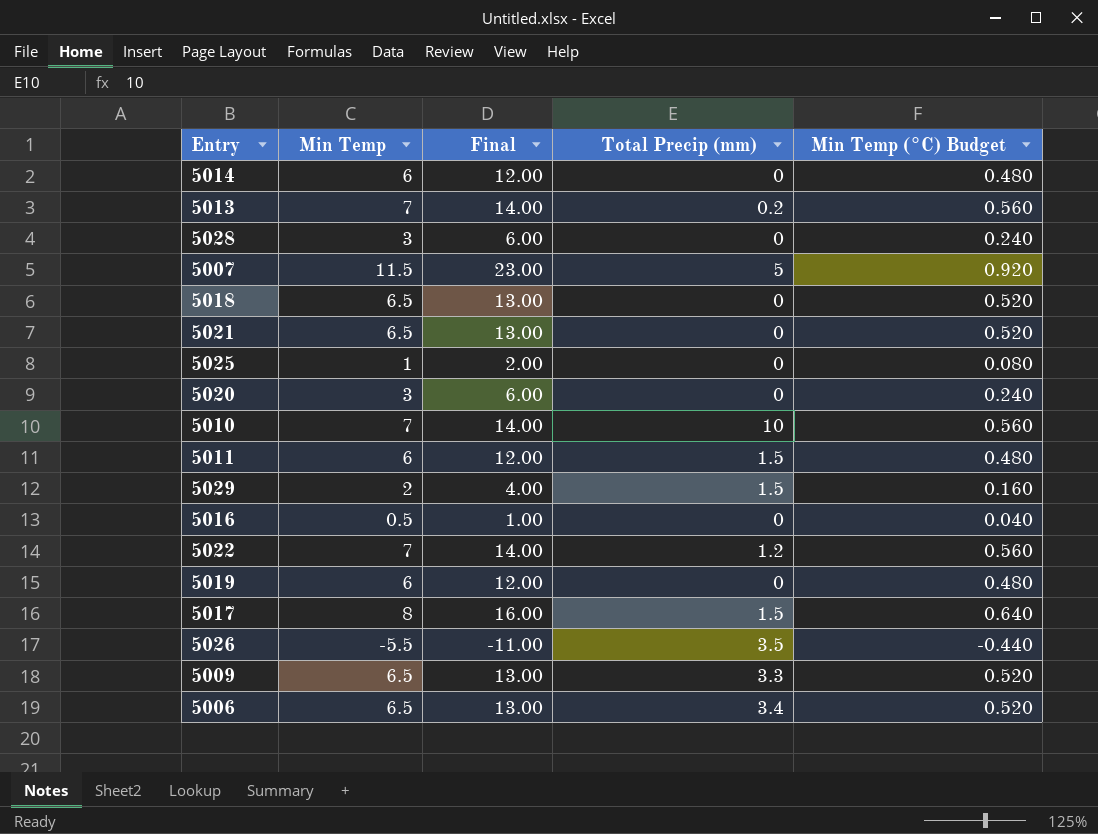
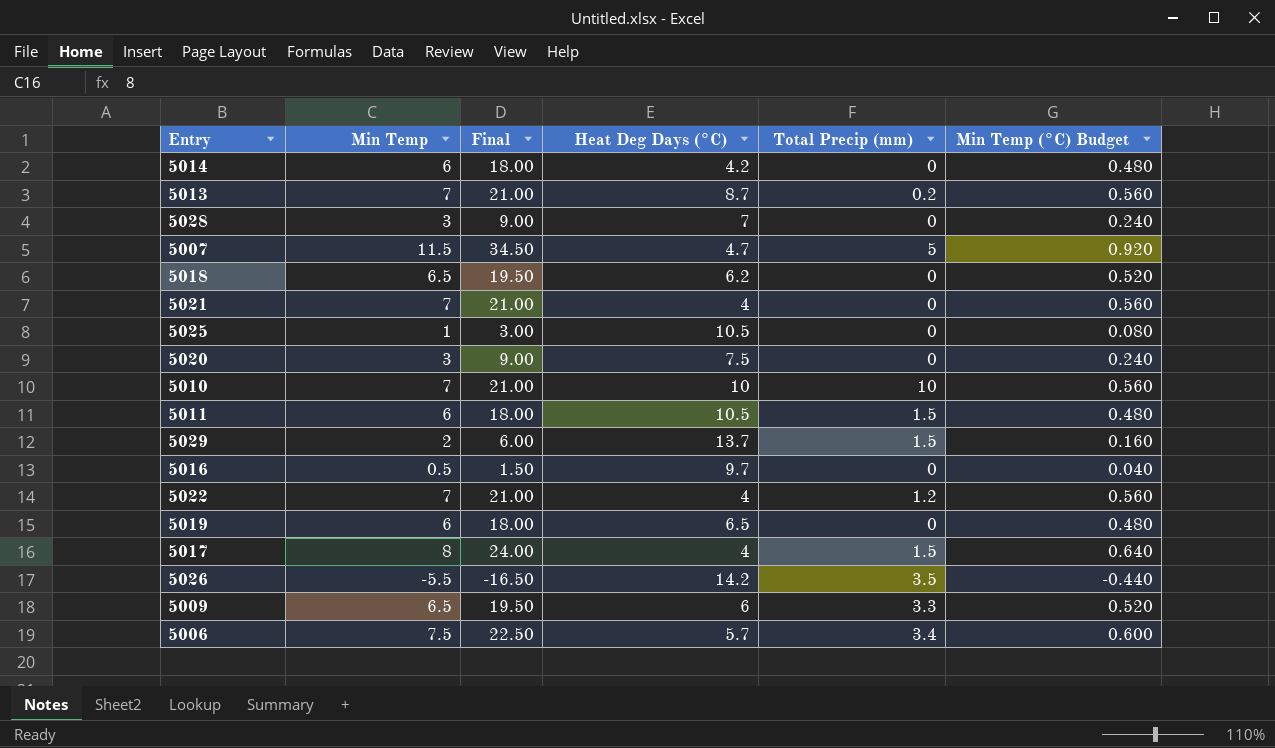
column Final | formula: [Min Temp] * 2 -> [Min Temp] * 3
column Heat Deg Days (°C) | position: none -> 4
5021 | Min Temp: 6.5 -> 7
5021 | Min Temp (°C) Budget: 0.520 -> 0.560
5006 | Min Temp: 6.5 -> 7.5
5006 | Min Temp (°C) Budget: 0.520 -> 0.600

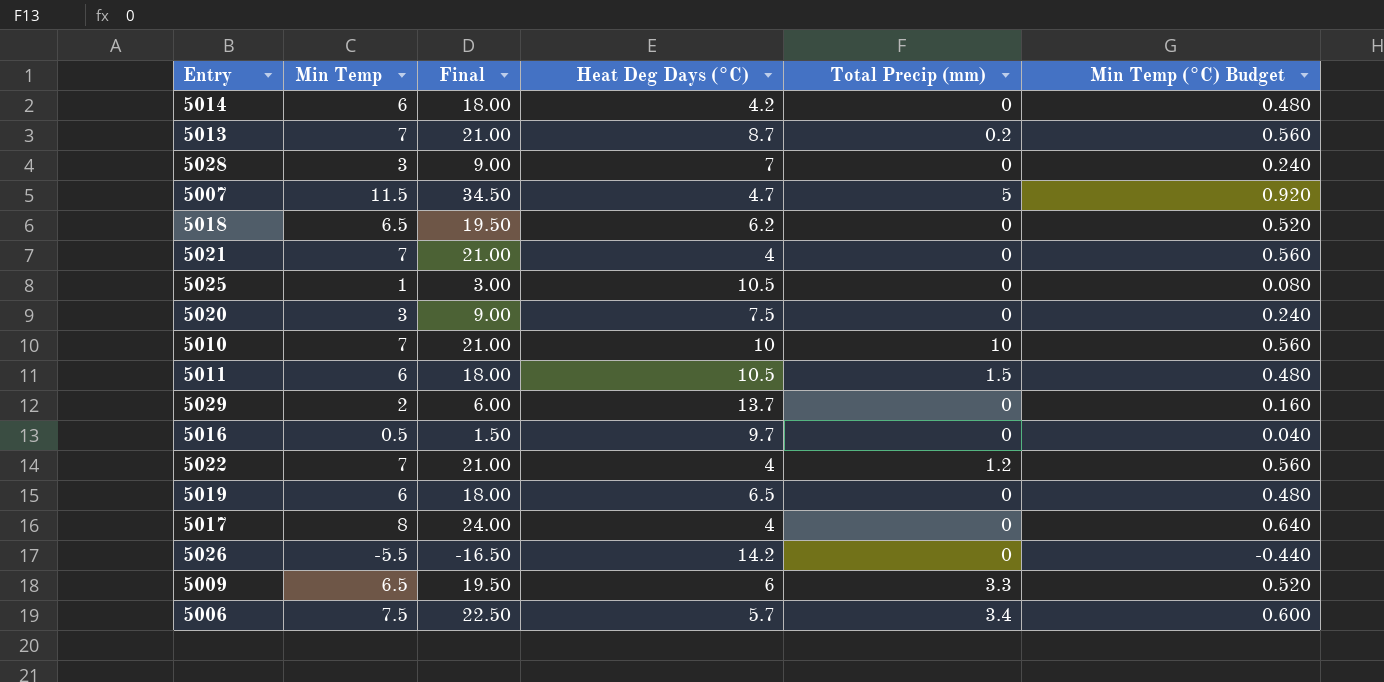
5029 | Total Precip (mm): 1.5 -> 0
5017 | Total Precip (mm): 1.5 -> 0
5026 | Total Precip (mm): 3.5 -> 0

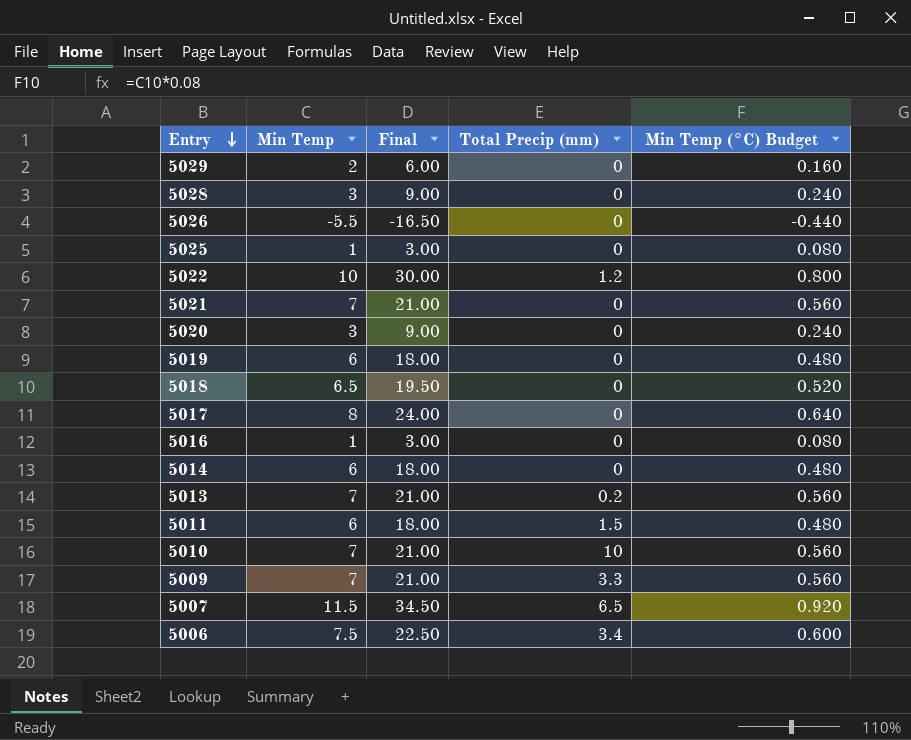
row order: none -> Entry descending
column Heat Deg Days (°C) | position: 4 -> none
5022 | Min Temp: 7 -> 10
5022 | Final: 21.00 -> 30.00
5022 | Min Temp (°C) Budget: 0.560 -> 0.800
5016 | Min Temp: 0.5 -> 1
5016 | Final: 1.50 -> 3.00
5016 | Min Temp (°C) Budget: 0.040 -> 0.080
5009 | Min Temp: 6.5 -> 7
5009 | Final: 19.50 -> 21.00
5009 | Min Temp (°C) Budget: 0.520 -> 0.560
5007 | Total Precip (mm): 5 -> 6.5

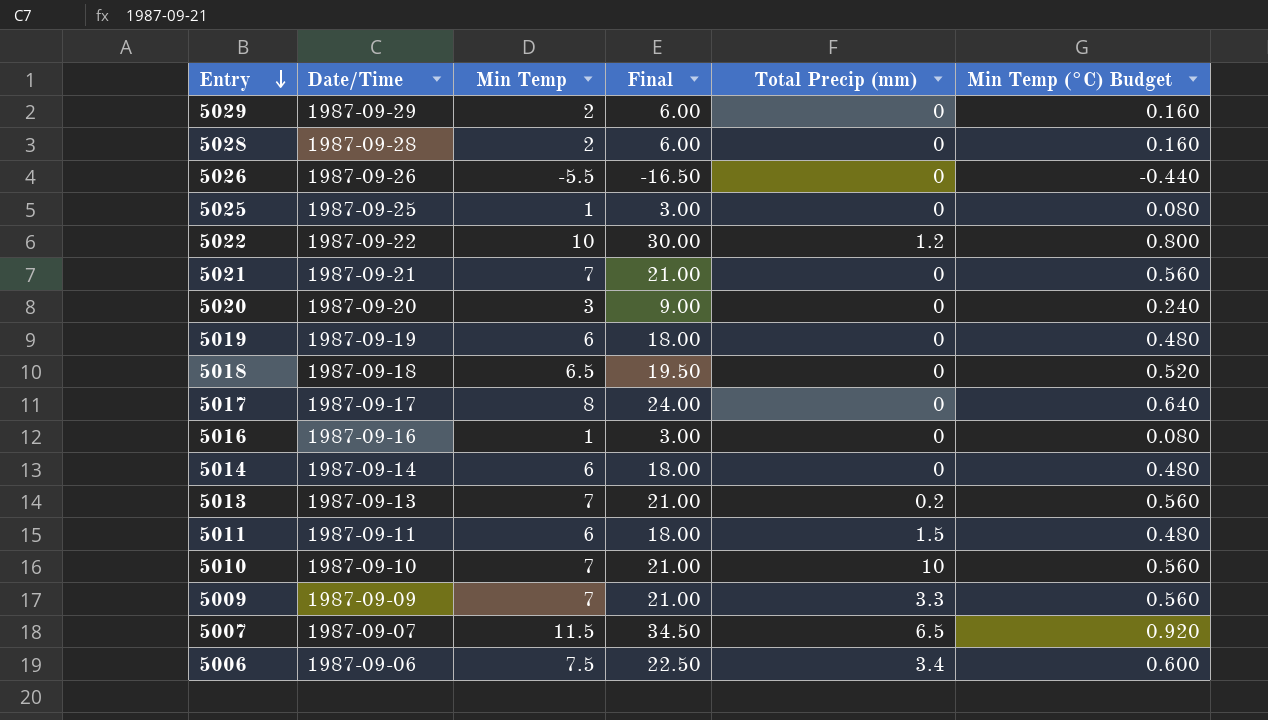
column Date/Time | position: none -> 2
5028 | Min Temp: 3 -> 2
5028 | Final: 9.00 -> 6.00
5028 | Min Temp (°C) Budget: 0.240 -> 0.160

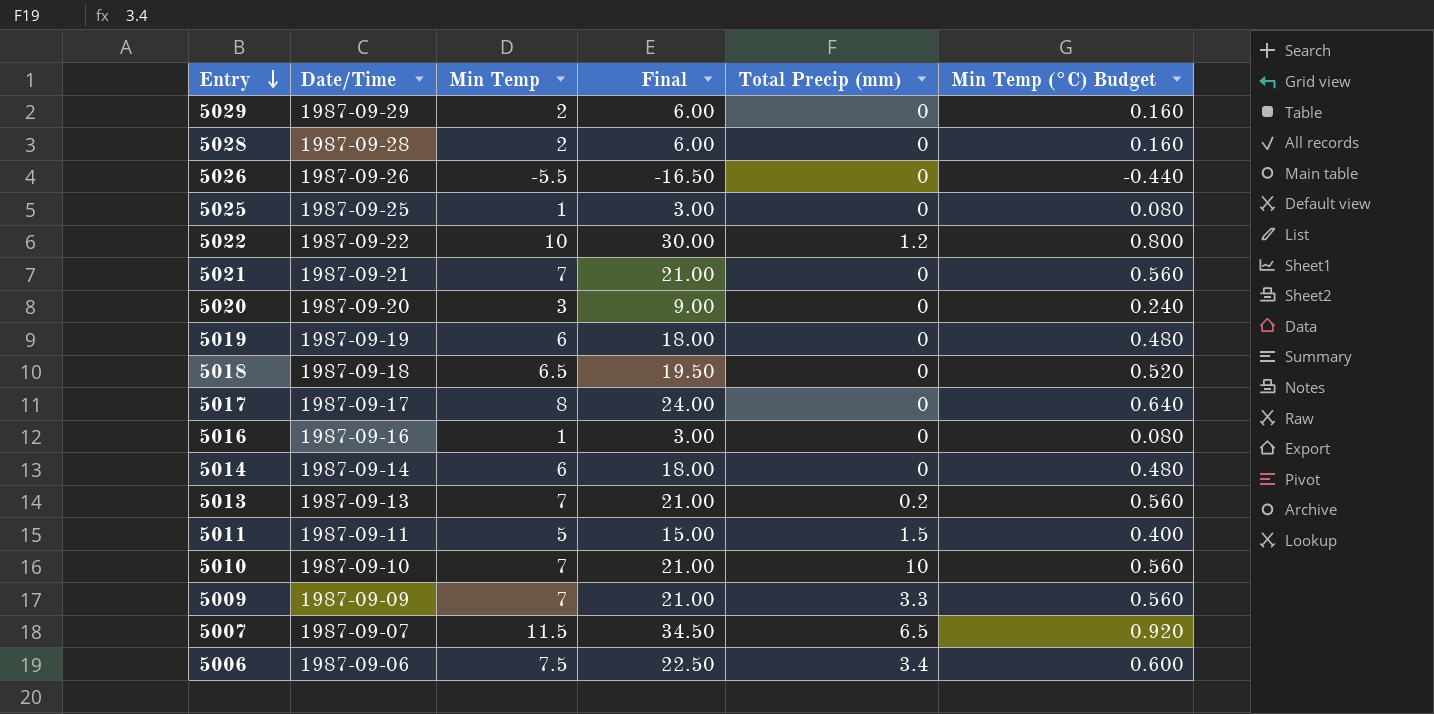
5011 | Min Temp: 6 -> 5
5011 | Final: 18.00 -> 15.00
5011 | Min Temp (°C) Budget: 0.480 -> 0.400

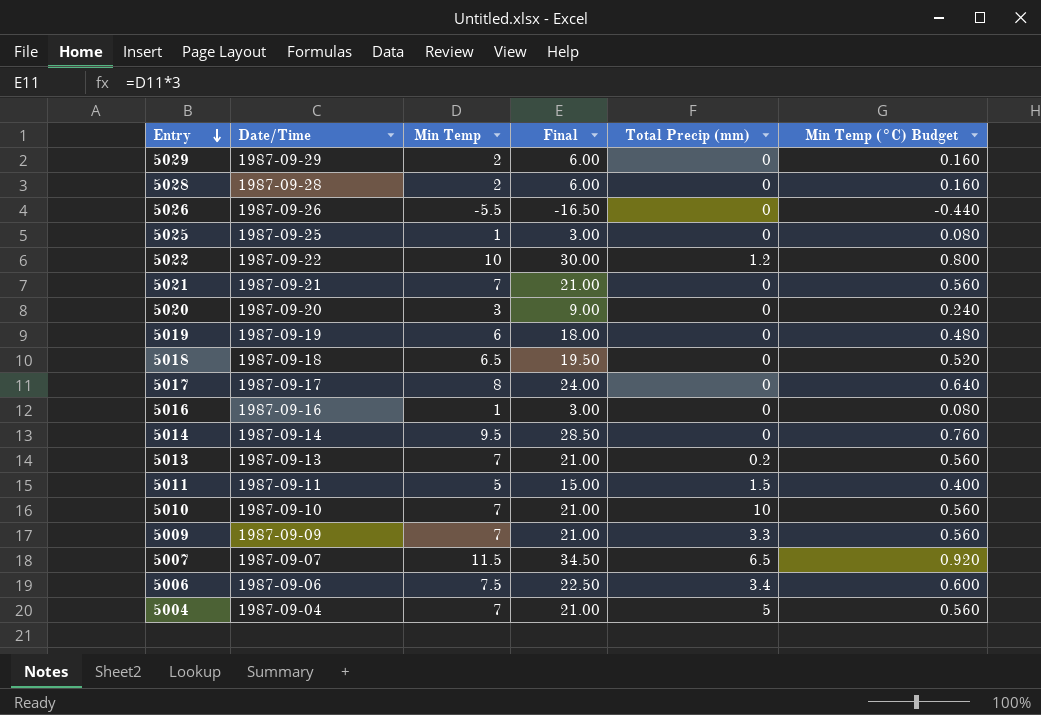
5014 | Min Temp: 6 -> 9.5
5014 | Final: 18.00 -> 28.50
5014 | Min Temp (°C) Budget: 0.480 -> 0.760
row 5004: none -> 1987-09-04 | 7 | 21.00 | 5 | 0.560

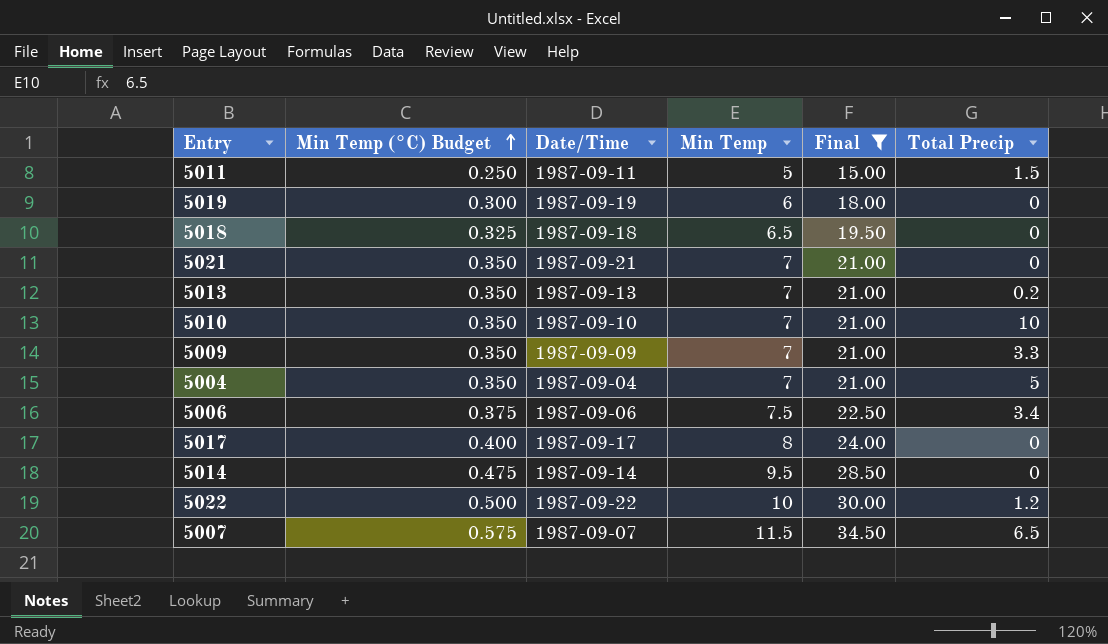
filter: none -> Final >= 15.00
row order: Entry descending -> Min Temp (°C) Budget ascending
column Min Temp (°C) Budget | formula: [Min Temp] * 0.08 -> [Min Temp] * 0.05
column Min Temp (°C) Budget | position: 6 -> 2
column name: Total Precip (mm) -> Total Precip

